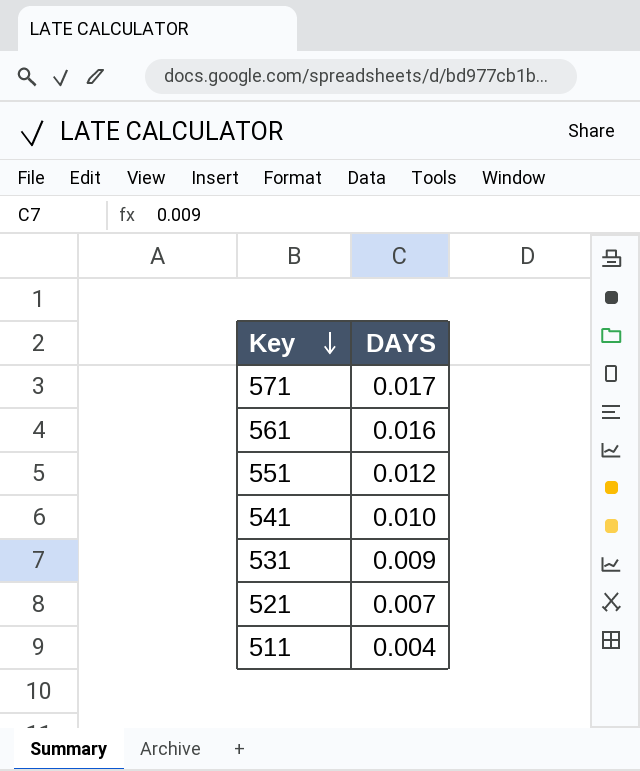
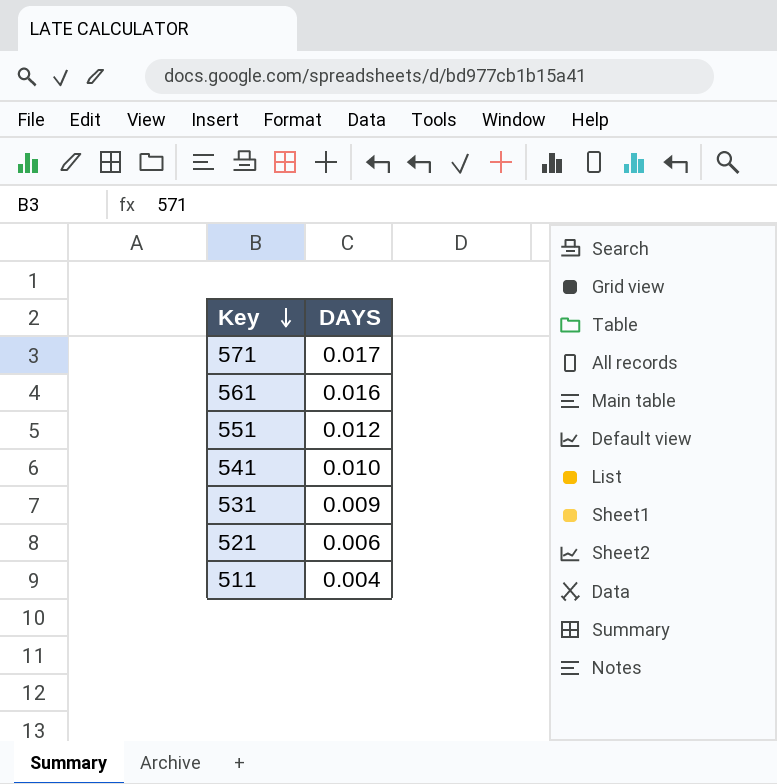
521 | DAYS: 0.007 -> 0.006

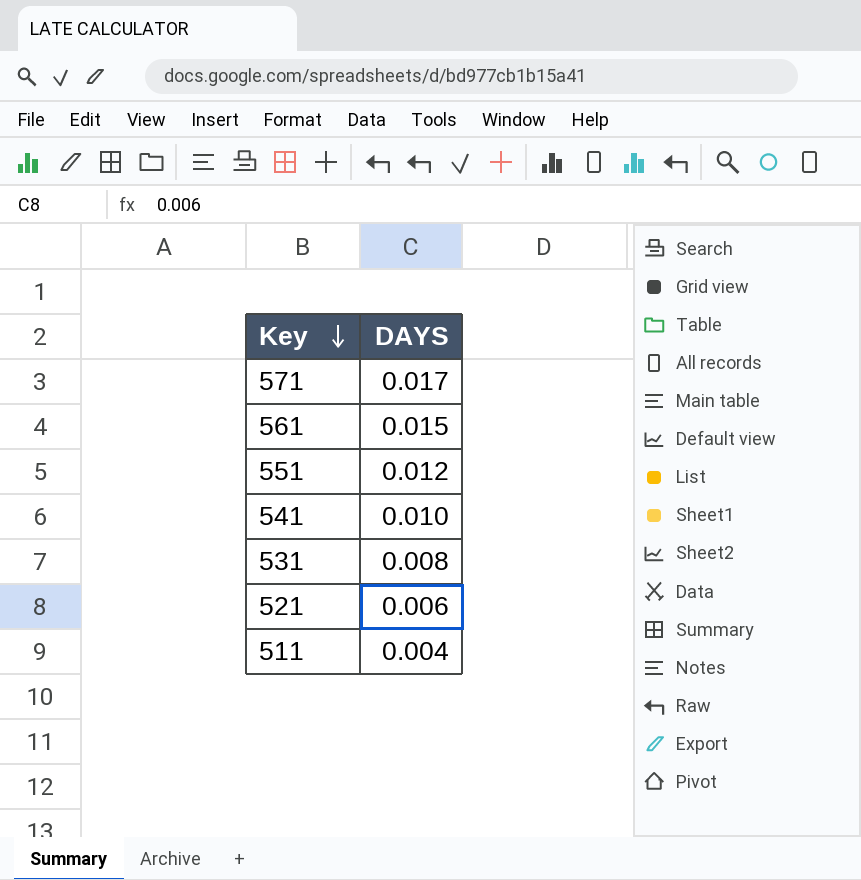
561 | DAYS: 0.016 -> 0.015
531 | DAYS: 0.009 -> 0.008

